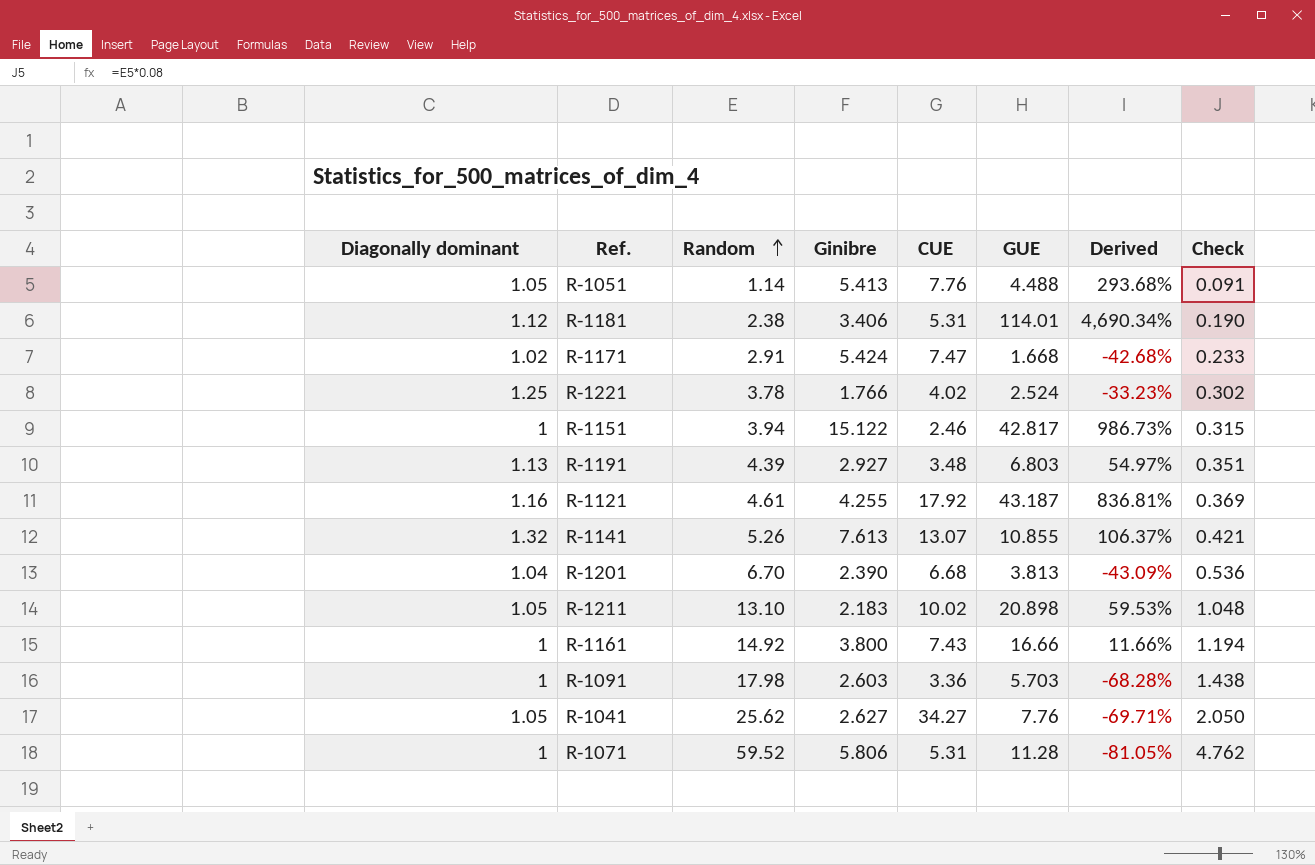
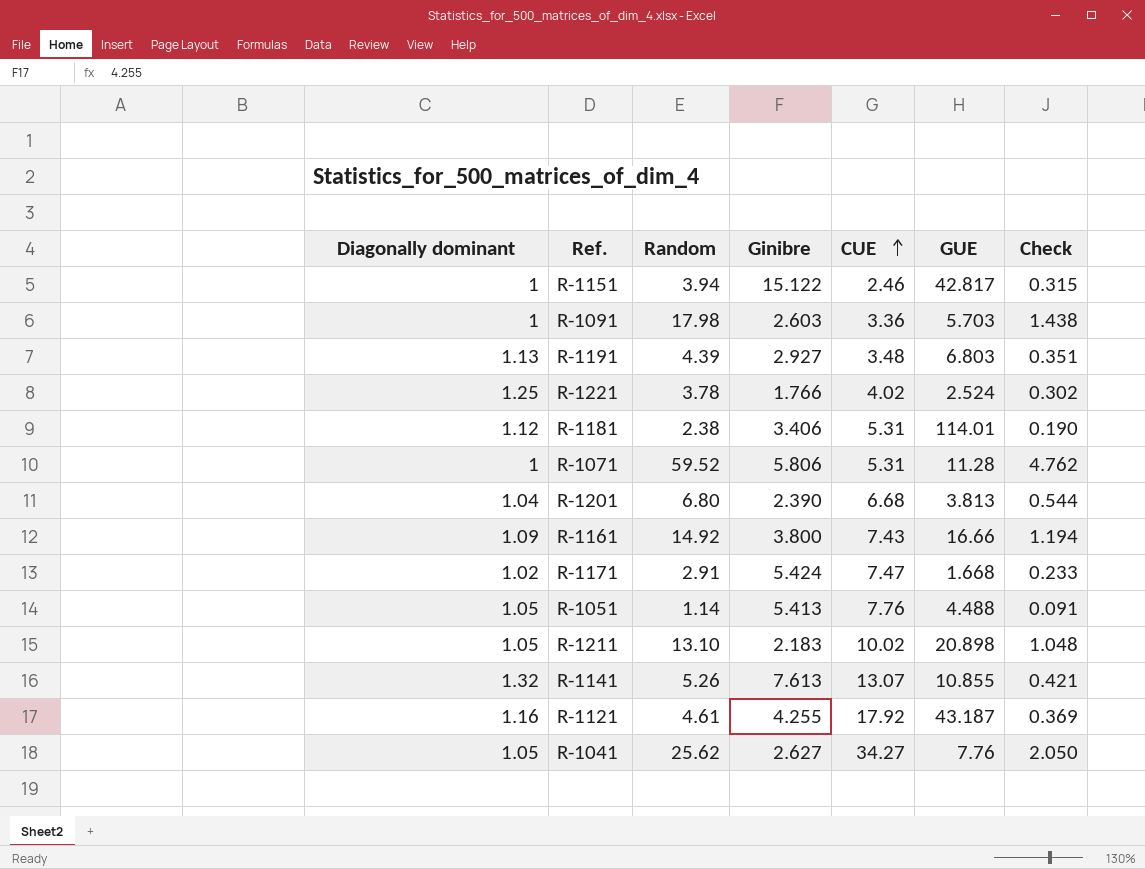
row order: Random ascending -> CUE ascending
column Derived | formula: ([GUE] - [Random]) / [Random] -> none
R-1201 | Random: 6.70 -> 6.80
R-1201 | Check: 0.536 -> 0.544
R-1161 | Diagonally dominant: 1 -> 1.09

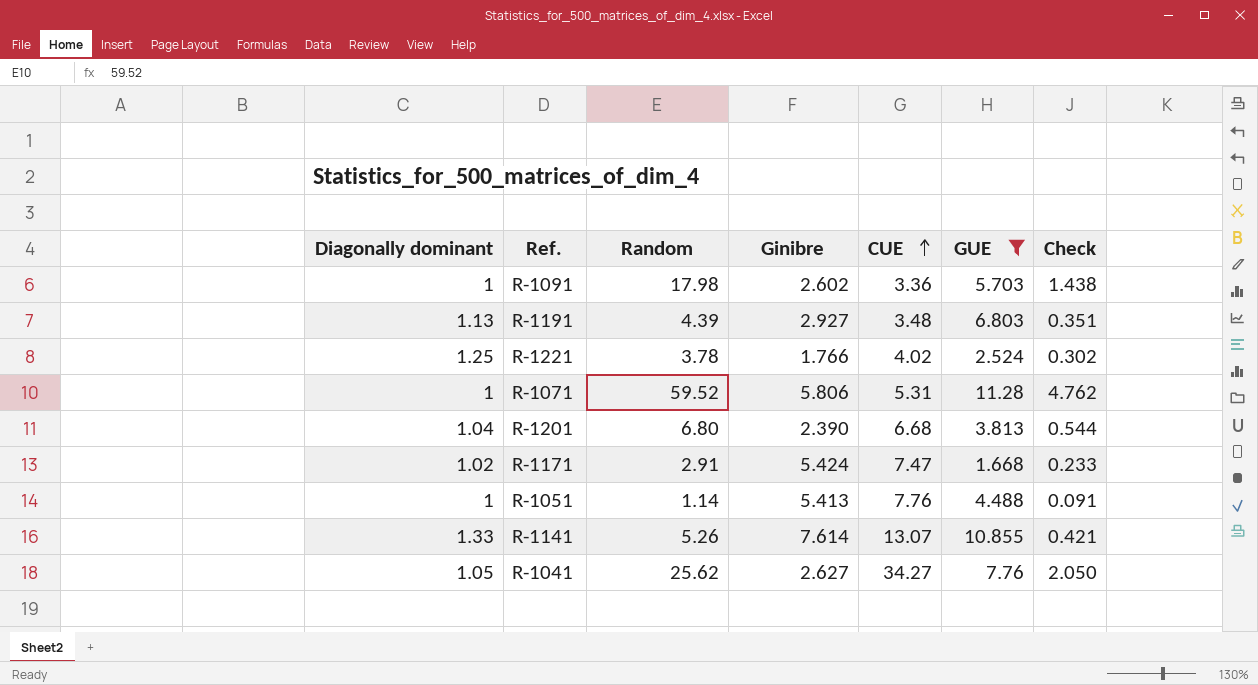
filter: none -> GUE <= 11.28
R-1091 | Ginibre: 2.603 -> 2.602
R-1051 | Diagonally dominant: 1.05 -> 1
R-1141 | Diagonally dominant: 1.32 -> 1.33
R-1141 | Ginibre: 7.613 -> 7.614

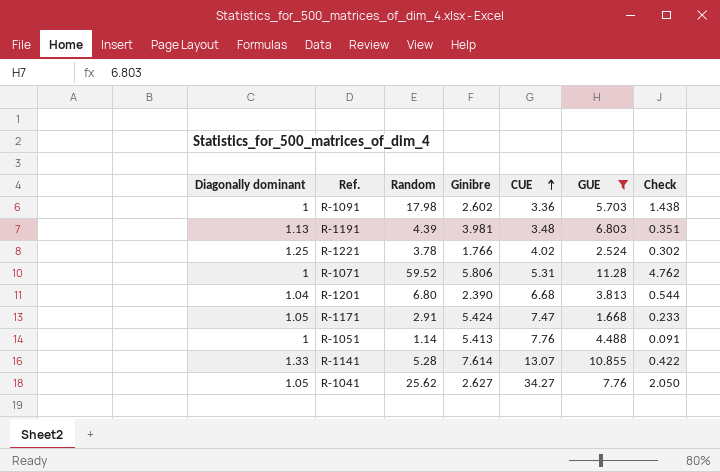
R-1191 | Ginibre: 2.927 -> 3.981
R-1171 | Diagonally dominant: 1.02 -> 1.05
R-1141 | Random: 5.26 -> 5.28
R-1141 | Check: 0.421 -> 0.422

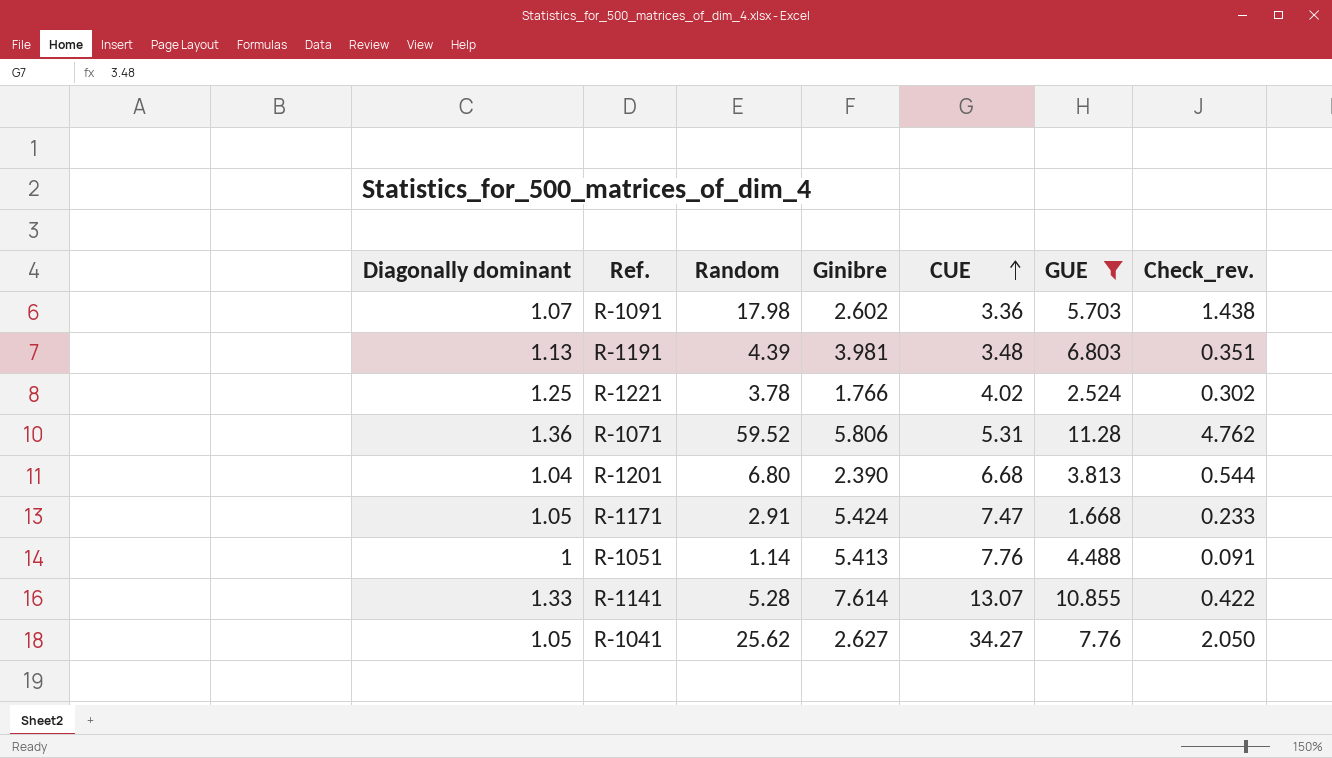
column name: Check -> Check_rev.
R-1091 | Diagonally dominant: 1 -> 1.07
R-1071 | Diagonally dominant: 1 -> 1.36

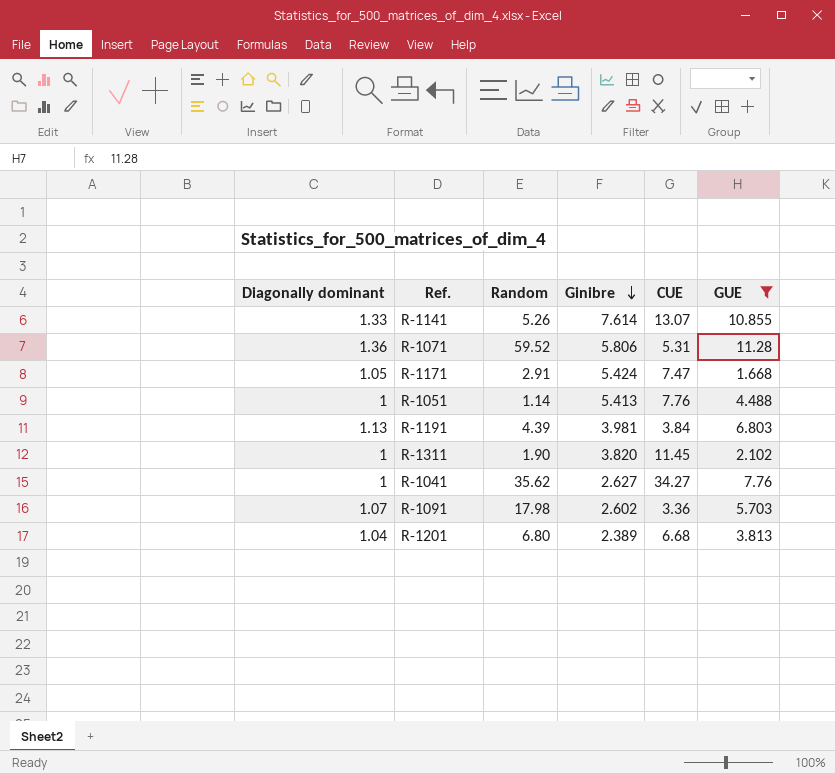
row order: CUE ascending -> Ginibre descending
column Check_rev. | formula: [Random] * 0.08 -> none
row R-1221: 1.25 | 3.78 | 1.766 | 4.02 | 2.524 | 0.302 -> none
R-1141 | Random: 5.28 -> 5.26
R-1191 | CUE: 3.48 -> 3.84
row R-1311: none -> 1 | 1.90 | 3.820 | 11.45 | 2.102
R-1041 | Diagonally dominant: 1.05 -> 1
R-1041 | Random: 25.62 -> 35.62
R-1201 | Ginibre: 2.390 -> 2.389

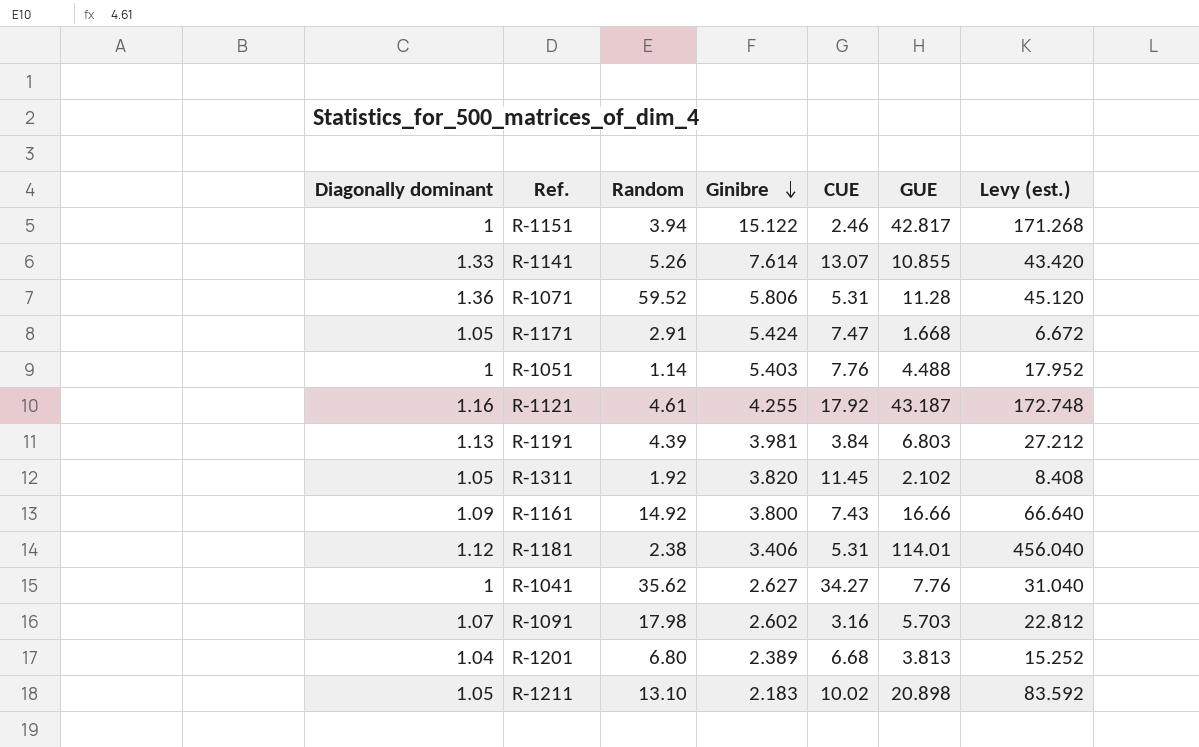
filter: GUE <= 11.28 -> none
column Levy (est.) | formula: none -> [GUE] * 4
R-1051 | Ginibre: 5.413 -> 5.403
R-1311 | Diagonally dominant: 1 -> 1.05
R-1311 | Random: 1.90 -> 1.92
R-1091 | CUE: 3.36 -> 3.16

